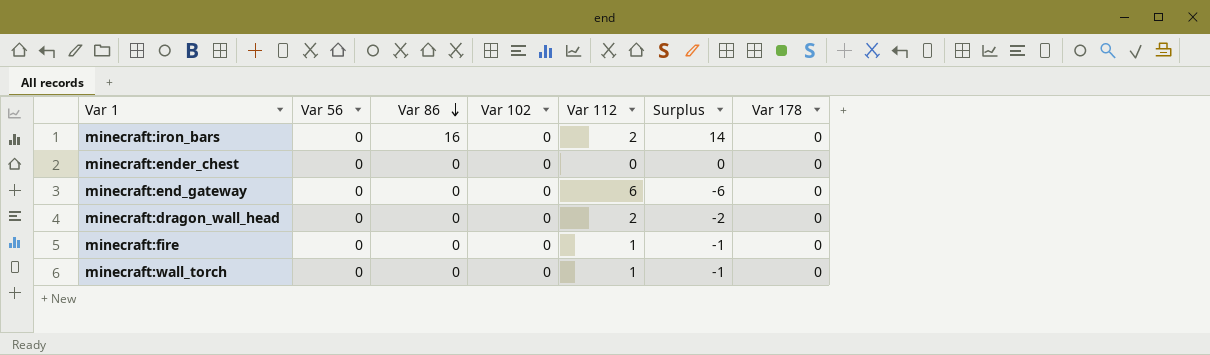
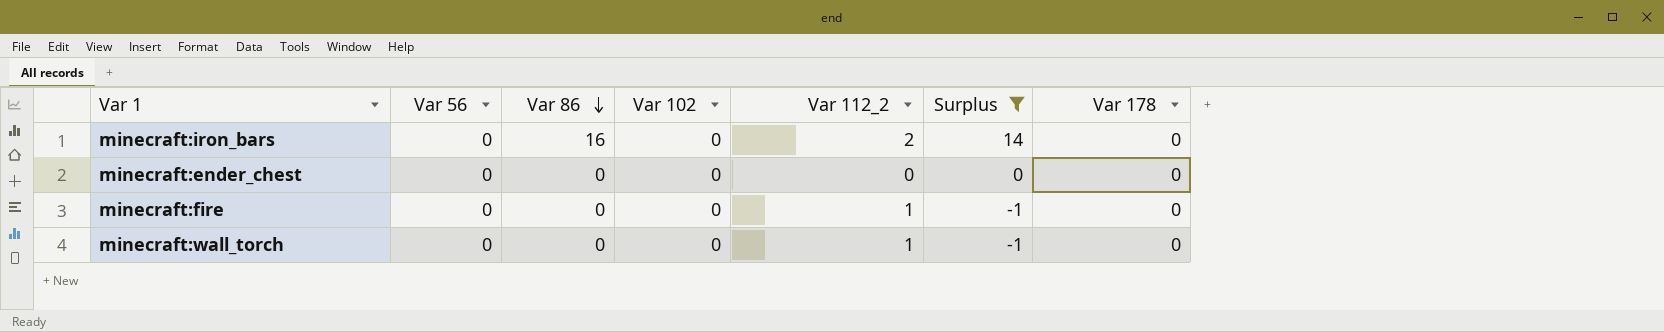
filter: none -> Surplus >= -1
column name: Var 112 -> Var 112_2

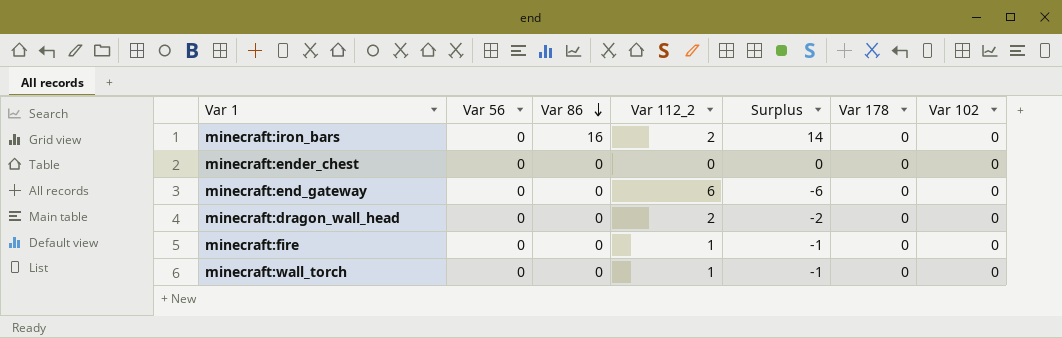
filter: Surplus >= -1 -> none
column Var 102 | position: 4 -> 7

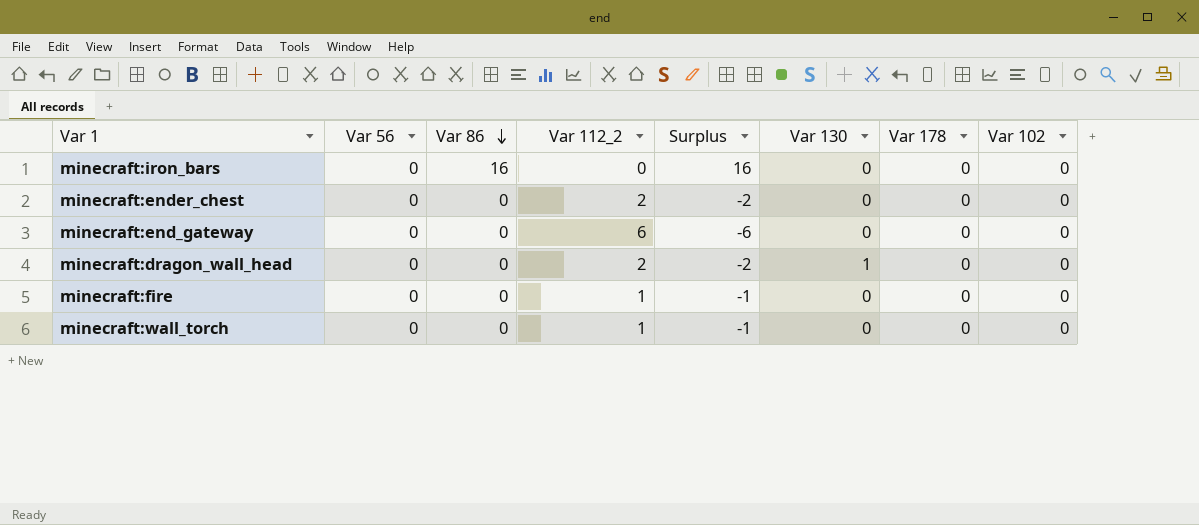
column Var 130 | position: none -> 6
minecraft:iron_bars | Var 112_2: 2 -> 0
minecraft:iron_bars | Surplus: 14 -> 16
minecraft:ender_chest | Var 112_2: 0 -> 2
minecraft:ender_chest | Surplus: 0 -> -2

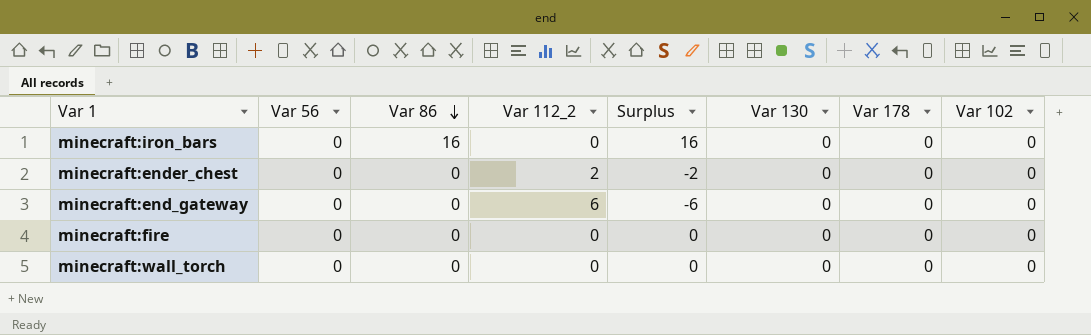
row minecraft:dragon_wall_head: 0 | 0 | 2 | -2 | 1 | 0 | 0 -> none
minecraft:fire | Var 112_2: 1 -> 0
minecraft:fire | Surplus: -1 -> 0
minecraft:wall_torch | Var 112_2: 1 -> 0
minecraft:wall_torch | Surplus: -1 -> 0

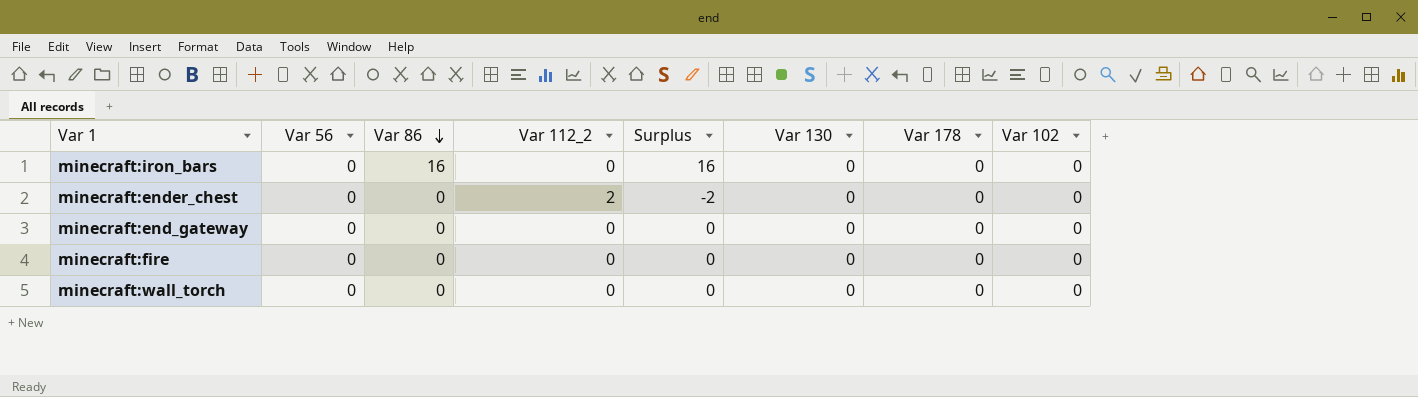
minecraft:end_gateway | Var 112_2: 6 -> 0
minecraft:end_gateway | Surplus: -6 -> 0

